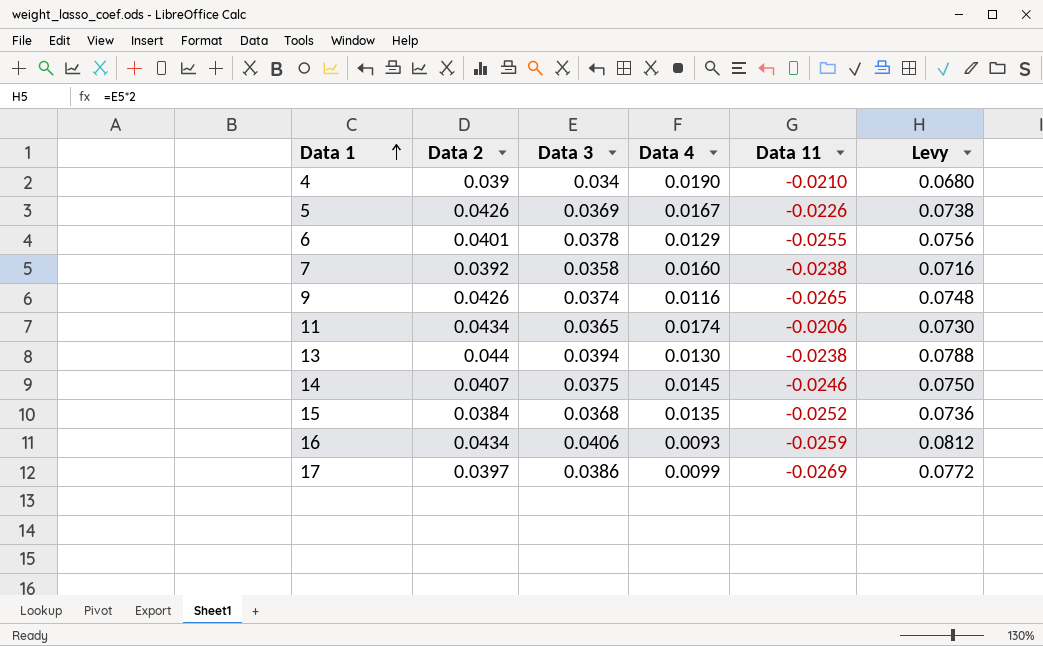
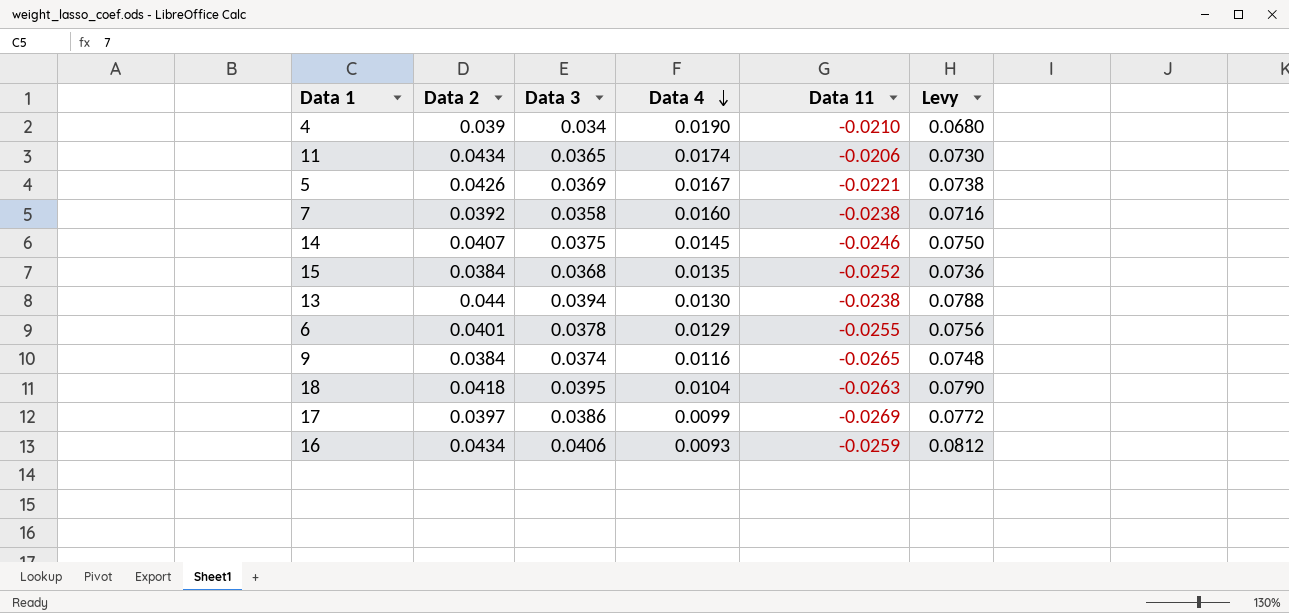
row order: Data 1 ascending -> Data 4 descending
5 | Data 11: -0.0226 -> -0.0221
9 | Data 2: 0.0426 -> 0.0384
row 18: none -> 0.0418 | 0.0395 | 0.0104 | -0.0263 | 0.0790

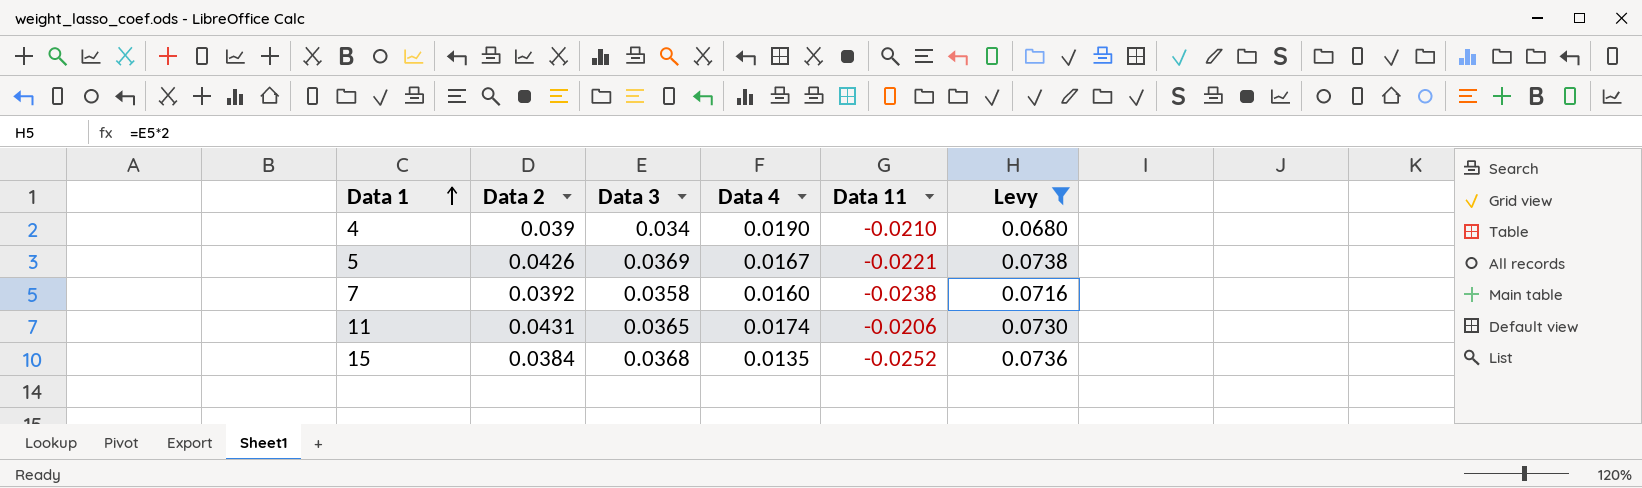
filter: none -> Levy <= 0.0738
row order: Data 4 descending -> Data 1 ascending
11 | Data 2: 0.0434 -> 0.0431

